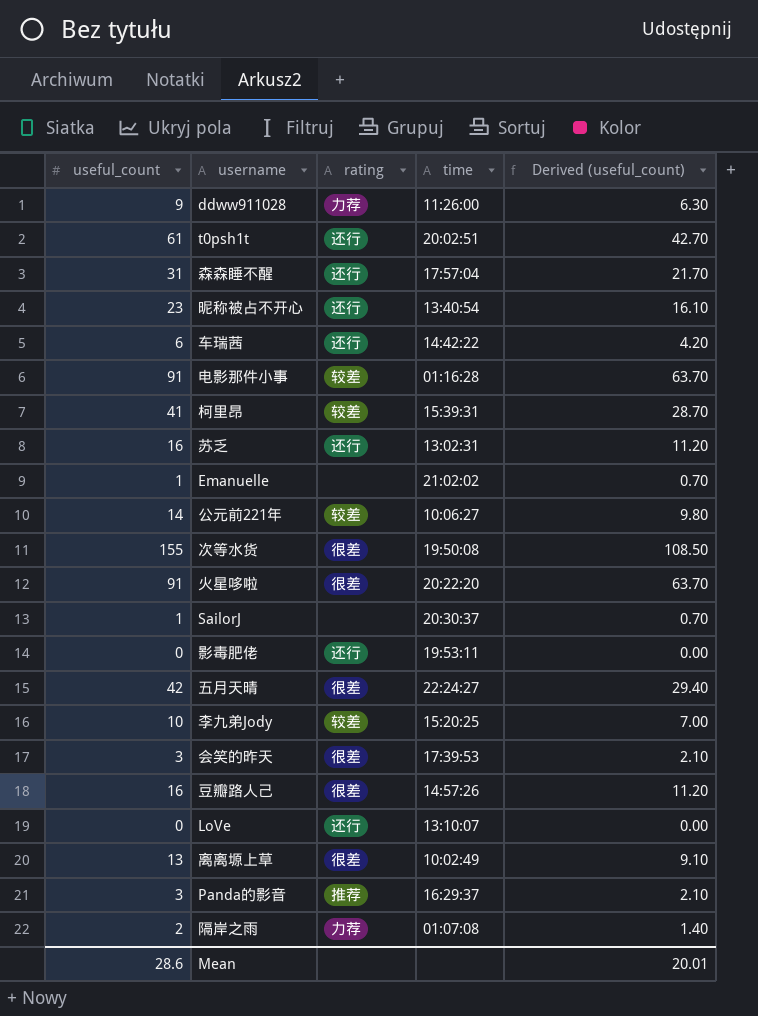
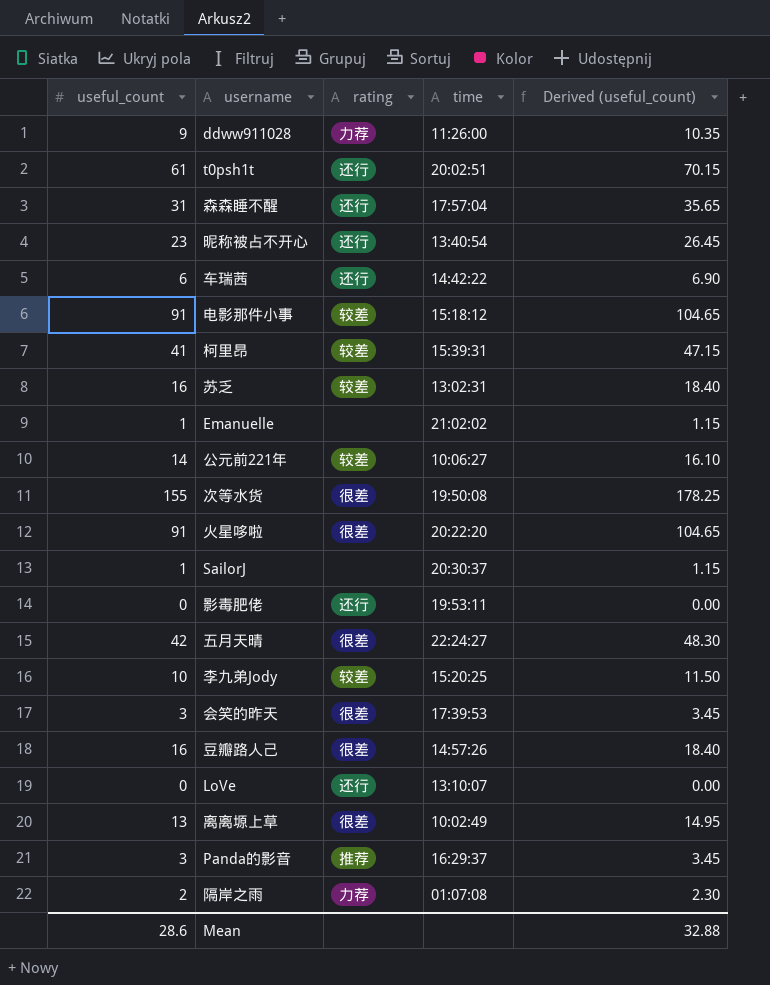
column Derived (useful_count) | formula: [useful_count] * 0.7 -> [useful_count] * 1.15
电影那件小事 | time: 01:16:28 -> 15:18:12
苏乏 | rating: 还行 -> 较差
Mean | Derived (useful_count): 20.01 -> 32.88

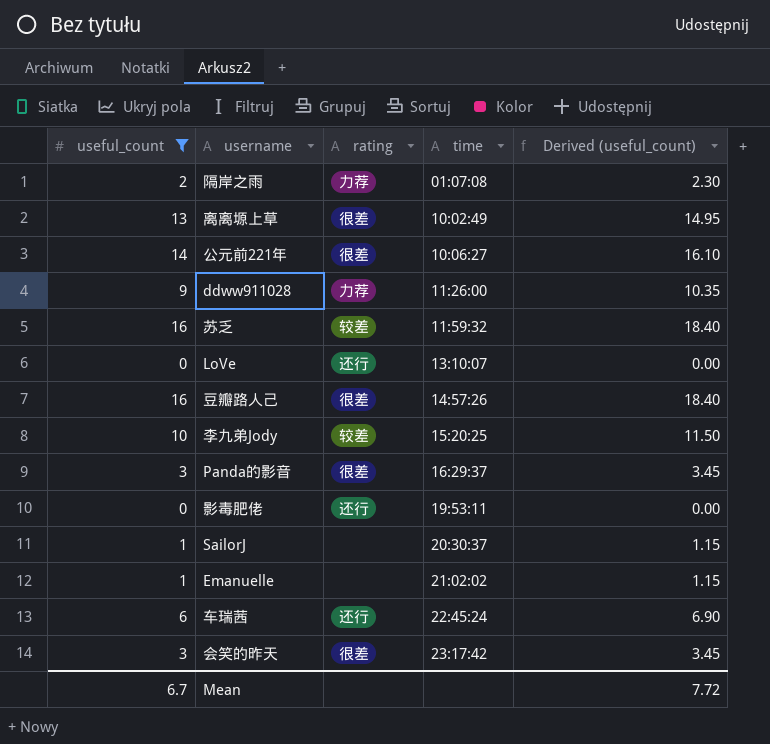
filter: none -> useful_count <= 16
row order: none -> time ascending
公元前221年 | rating: 较差 -> 很差
苏乏 | time: 13:02:31 -> 11:59:32
Panda的影音 | rating: 推荐 -> 很差
车瑞茜 | time: 14:42:22 -> 22:45:24
会笑的昨天 | time: 17:39:53 -> 23:17:42
Mean | useful_count: 28.6 -> 6.7
Mean | Derived (useful_count): 32.88 -> 7.72

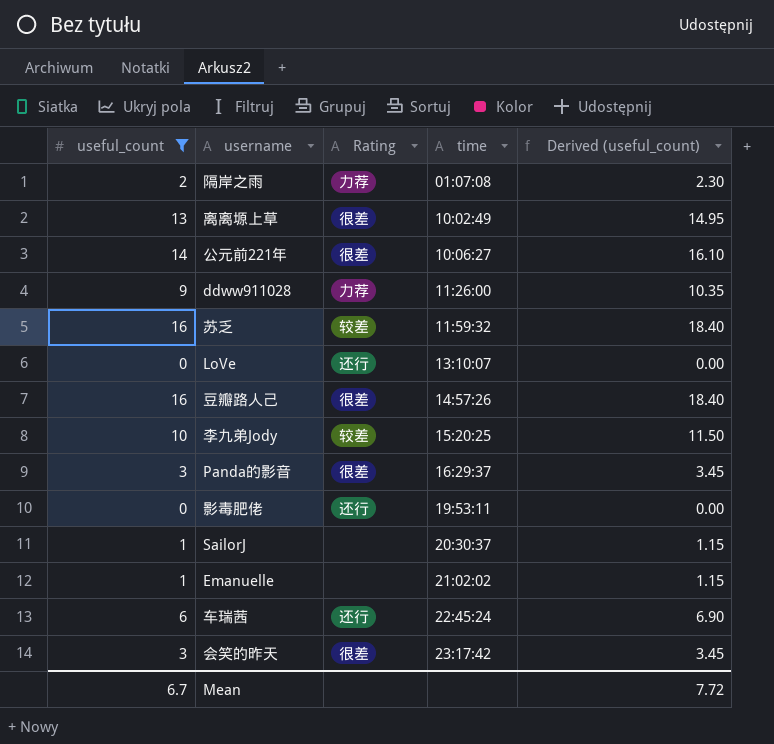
column name: rating -> Rating

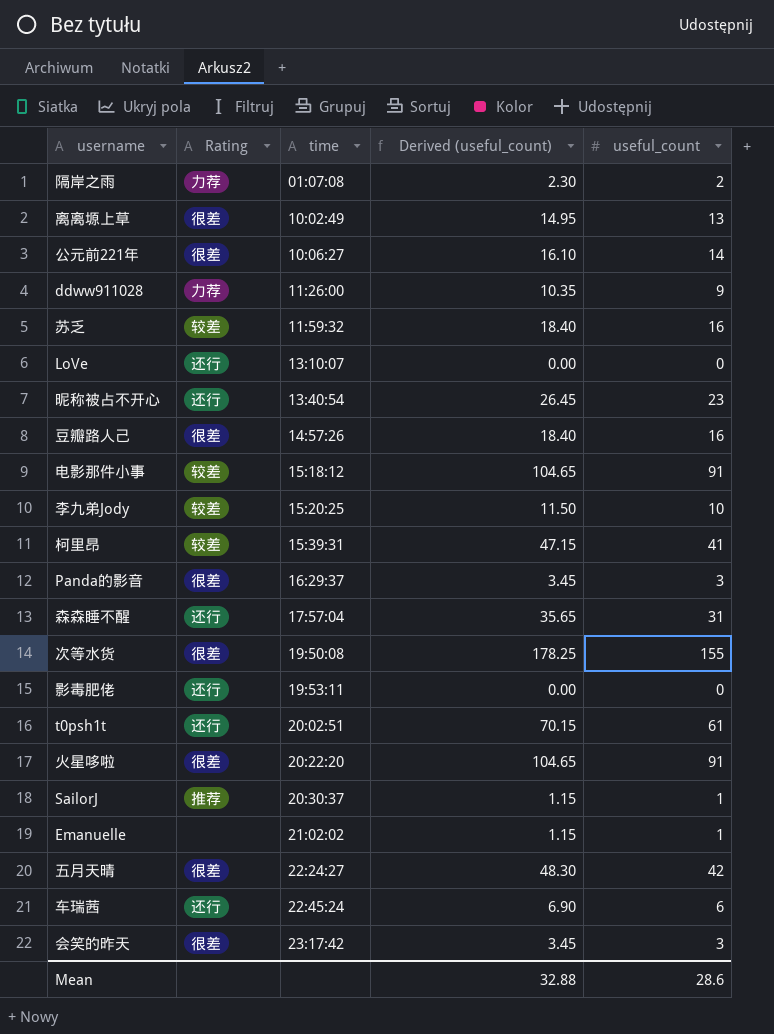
filter: useful_count <= 16 -> none
column useful_count | position: 1 -> 5
SailorJ | Rating: none -> 推荐
Mean | Derived (useful_count): 7.72 -> 32.88
Mean | useful_count: 6.7 -> 28.6

